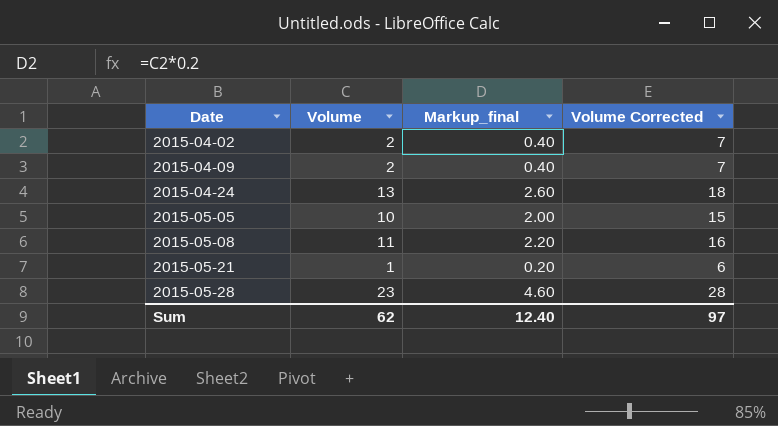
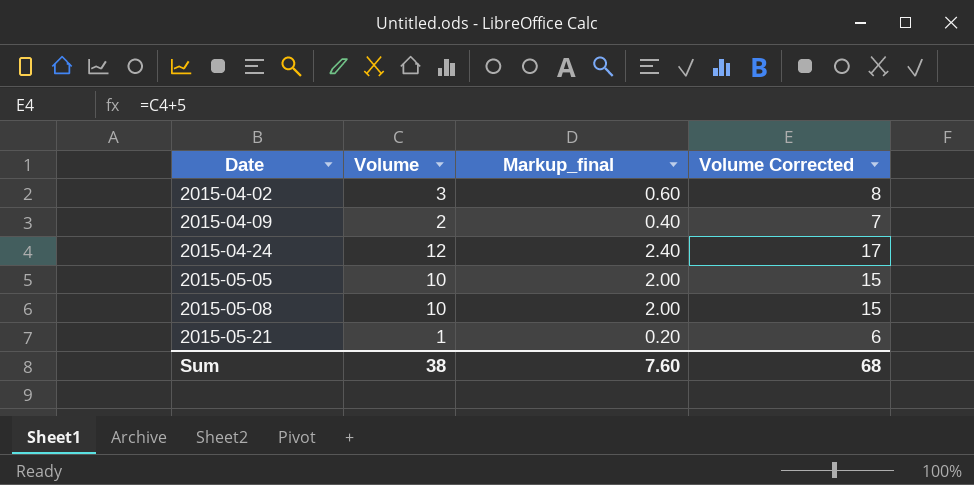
row 2015-05-28: 23 | 4.60 | 28 -> none
2015-04-02 | Volume: 2 -> 3
2015-04-02 | Markup_final: 0.40 -> 0.60
2015-04-02 | Volume Corrected: 7 -> 8
2015-04-24 | Volume: 13 -> 12
2015-04-24 | Markup_final: 2.60 -> 2.40
2015-04-24 | Volume Corrected: 18 -> 17
2015-05-08 | Volume: 11 -> 10
2015-05-08 | Markup_final: 2.20 -> 2.00
2015-05-08 | Volume Corrected: 16 -> 15
Sum | Volume: 62 -> 38
Sum | Markup_final: 12.40 -> 7.60
Sum | Volume Corrected: 97 -> 68

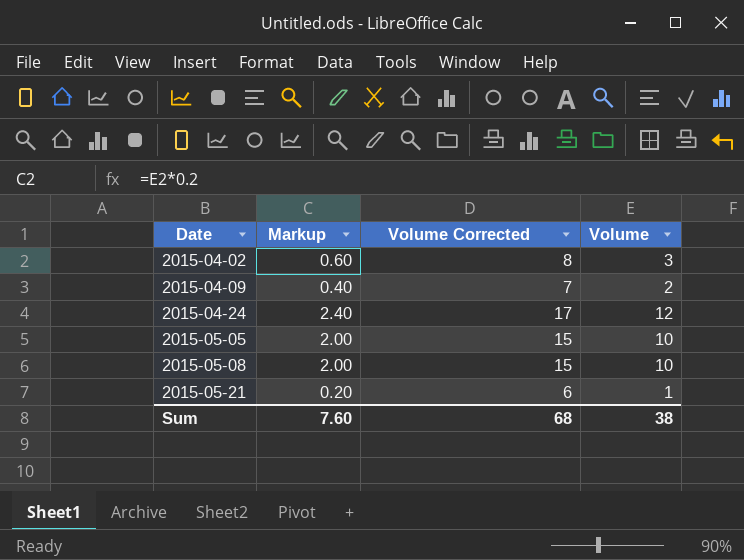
column name: Markup_final -> Markup
column Volume | position: 2 -> 4

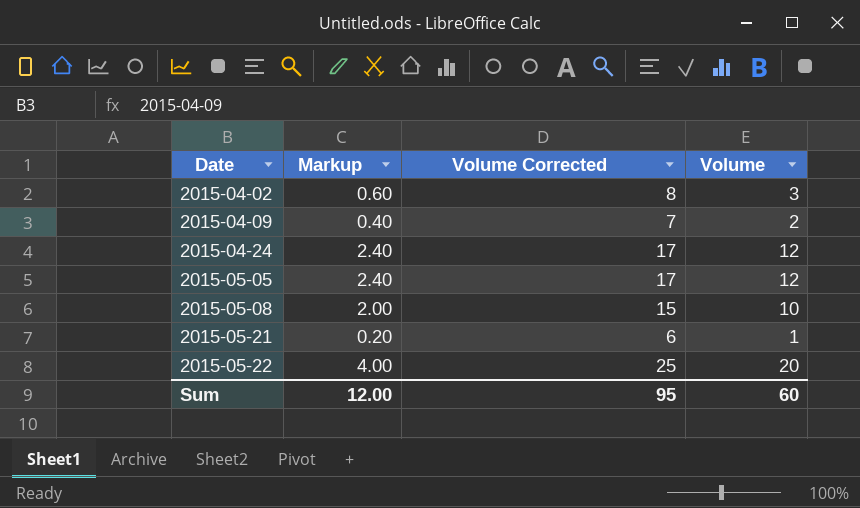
2015-05-05 | Markup: 2.00 -> 2.40
2015-05-05 | Volume Corrected: 15 -> 17
2015-05-05 | Volume: 10 -> 12
row 2015-05-22: none -> 4.00 | 25 | 20
Sum | Markup: 7.60 -> 12.00
Sum | Volume Corrected: 68 -> 95
Sum | Volume: 38 -> 60

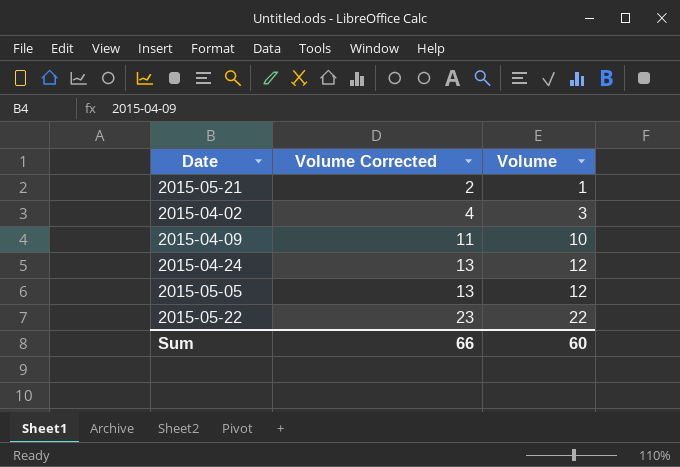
row order: Date ascending -> Volume Corrected ascending
column Markup | formula: [Volume] * 0.2 -> none
column Volume Corrected | formula: [Volume] + 5 -> [Volume] + 1
row 2015-05-08: 2.00 | 15 | 10 -> none
2015-04-09 | Volume: 2 -> 10
2015-05-22 | Volume: 20 -> 22
Sum | Volume Corrected: 95 -> 66

